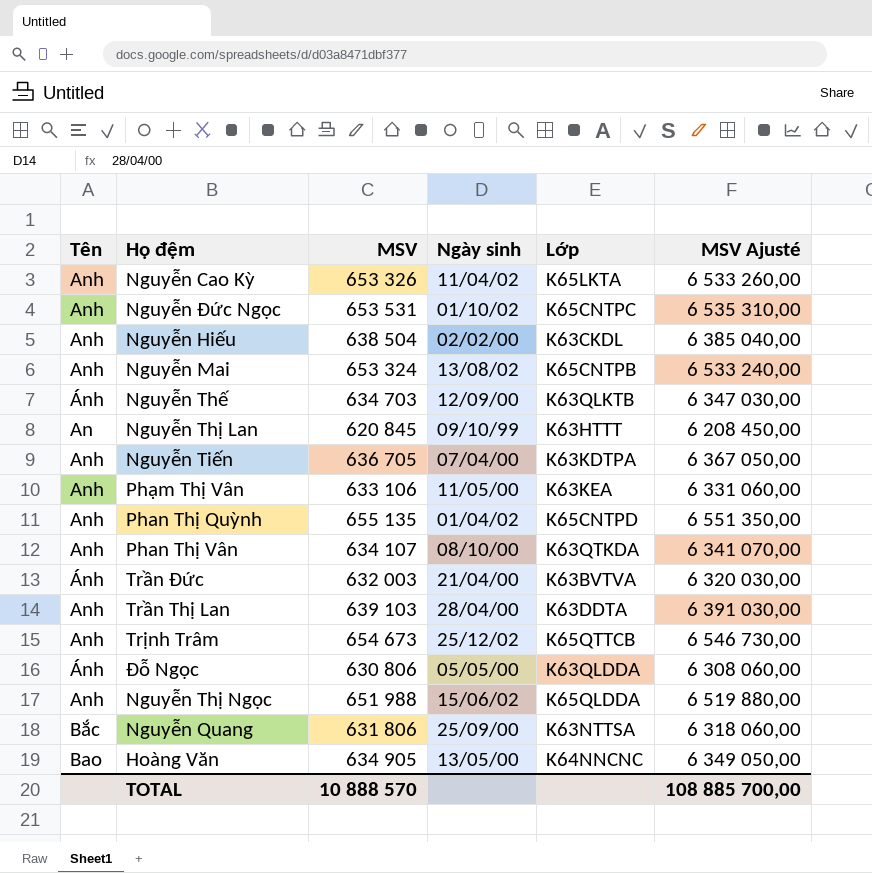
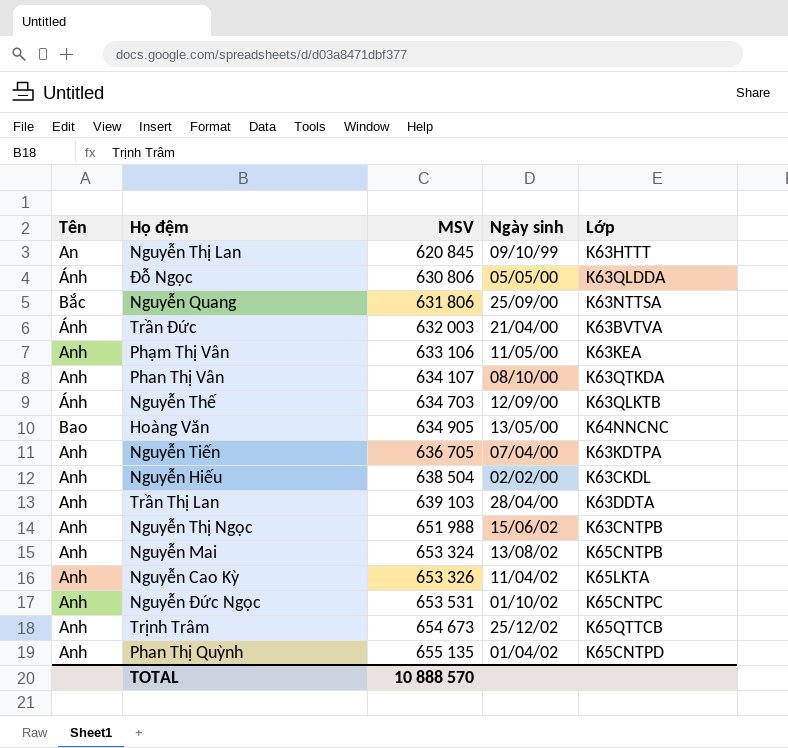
row order: none -> MSV ascending
column MSV Ajusté | formula: [MSV] * 10 -> none
Nguyễn Thị Ngọc | Lớp: K65QLDDA -> K63CNTPB

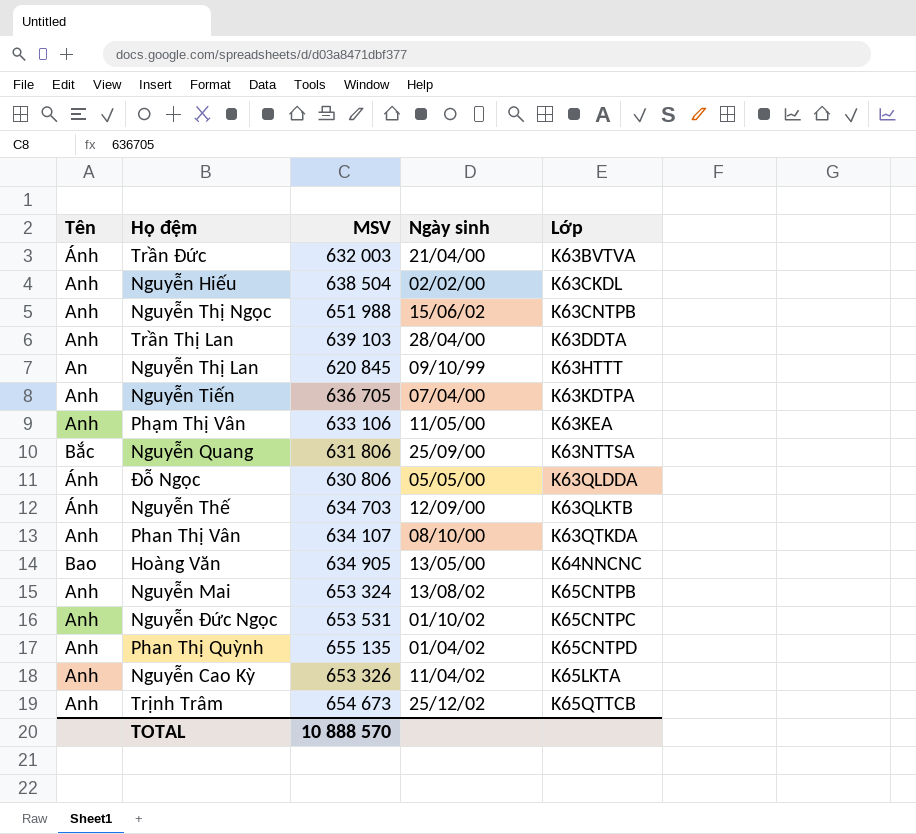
row order: MSV ascending -> Lớp ascending

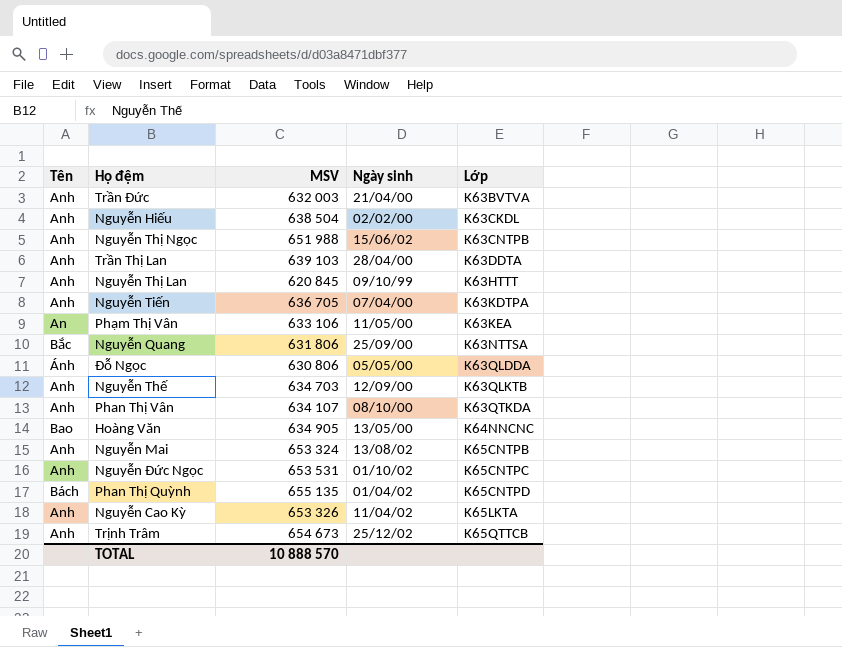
Trần Đức | Tên: Ánh -> Anh
Nguyễn Thị Lan | Tên: An -> Anh
Phạm Thị Vân | Tên: Anh -> An
Nguyễn Thế | Tên: Ánh -> Anh
Phan Thị Quỳnh | Tên: Anh -> Bách

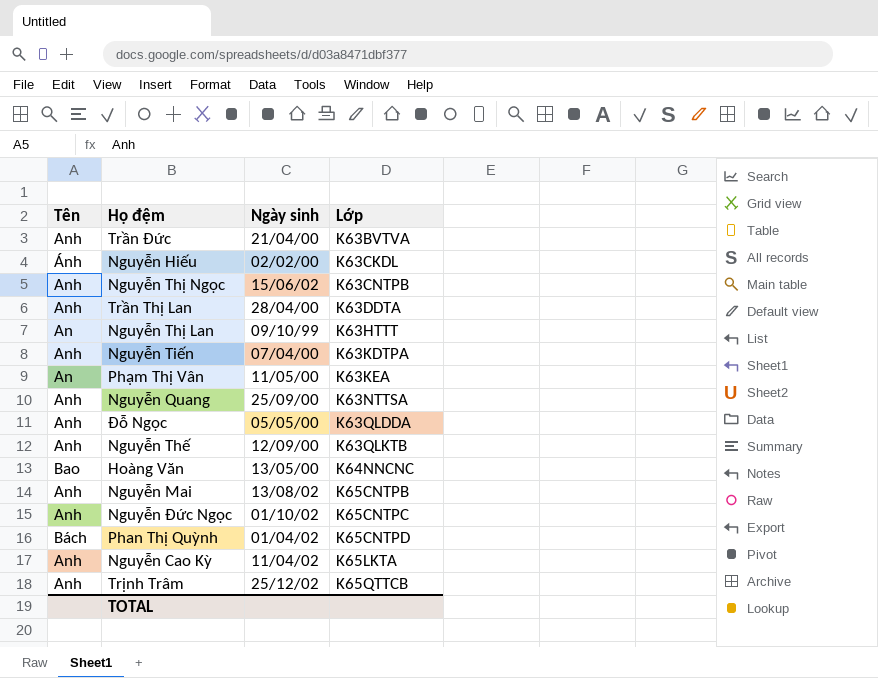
column MSV | position: 3 -> none
row Phan Thị Vân: Anh | 634 107 | 08/10/00 | K63QTKDA -> none
Nguyễn Hiếu | Tên: Anh -> Ánh
Nguyễn Thị Lan | Tên: Anh -> An
Nguyễn Quang | Tên: Bắc -> Anh
Đỗ Ngọc | Tên: Ánh -> Anh

